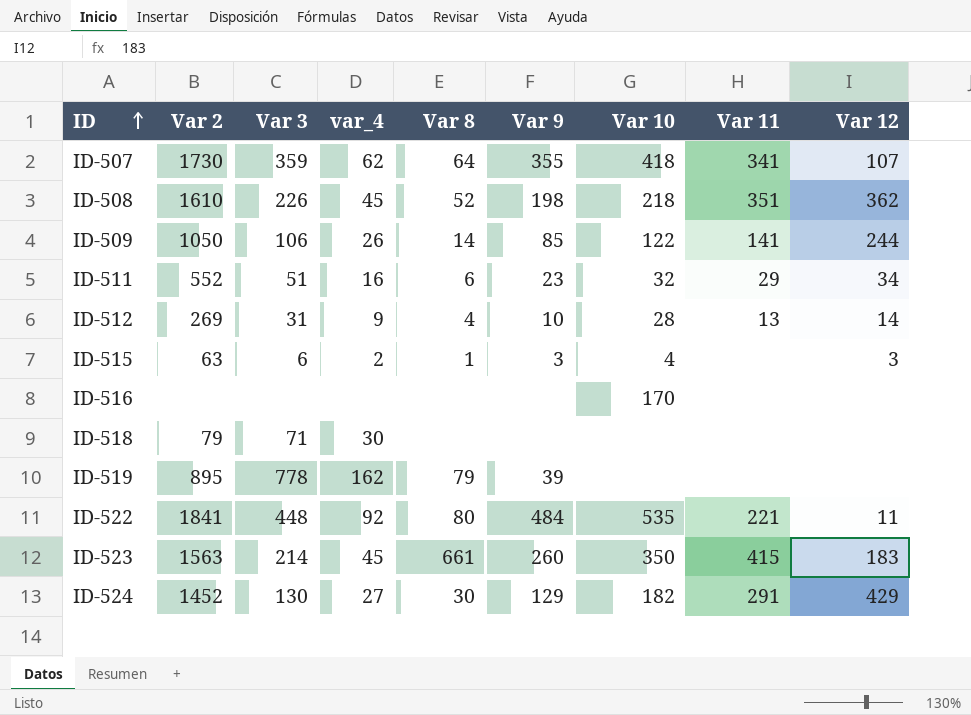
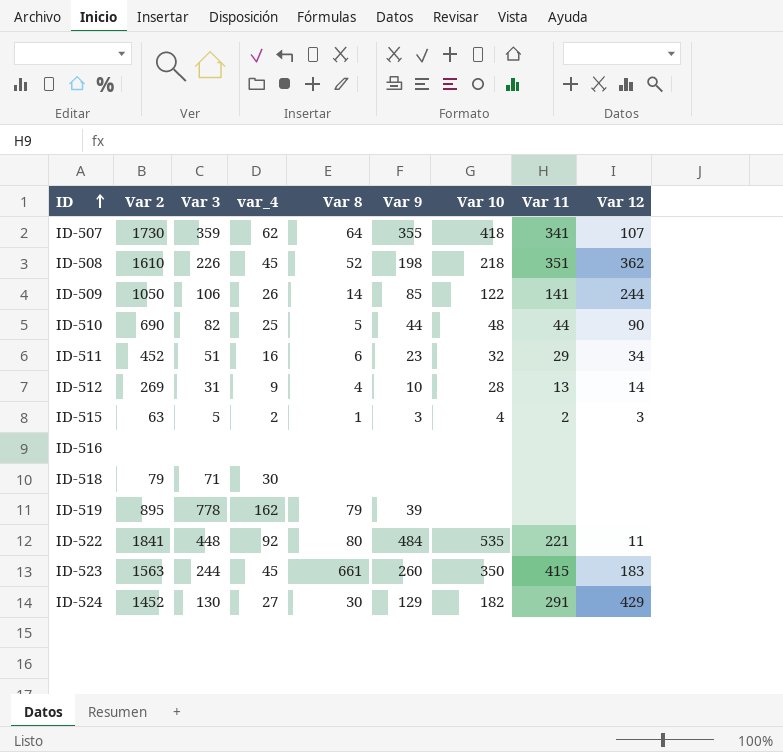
row ID-510: none -> 690 | 82 | 25 | 5 | 44 | 48 | 44 | 90
ID-511 | Var 2: 552 -> 452
ID-515 | Var 3: 6 -> 5
ID-515 | Var 11: none -> 2
ID-516 | Var 10: 170 -> none
ID-523 | Var 3: 214 -> 244

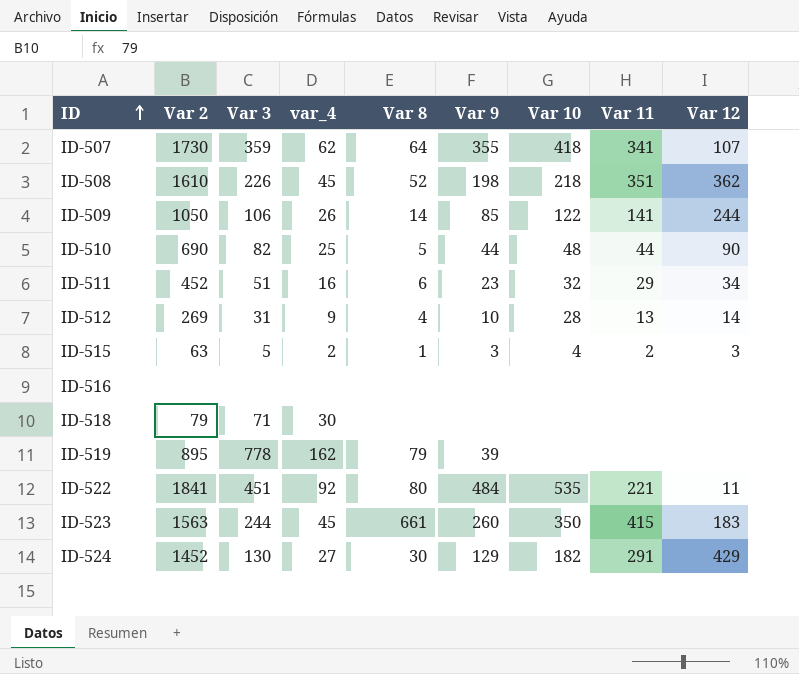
ID-522 | Var 3: 448 -> 451

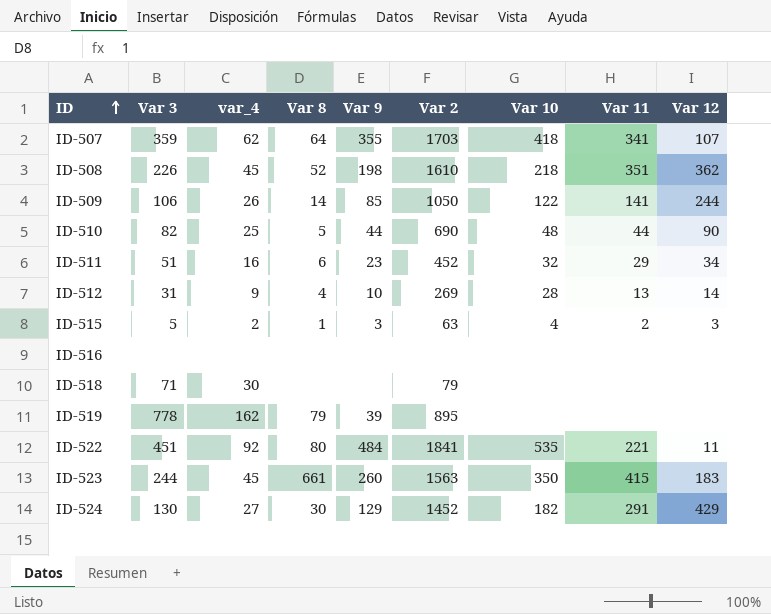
column Var 2 | position: 2 -> 6
ID-507 | Var 2: 1730 -> 1703

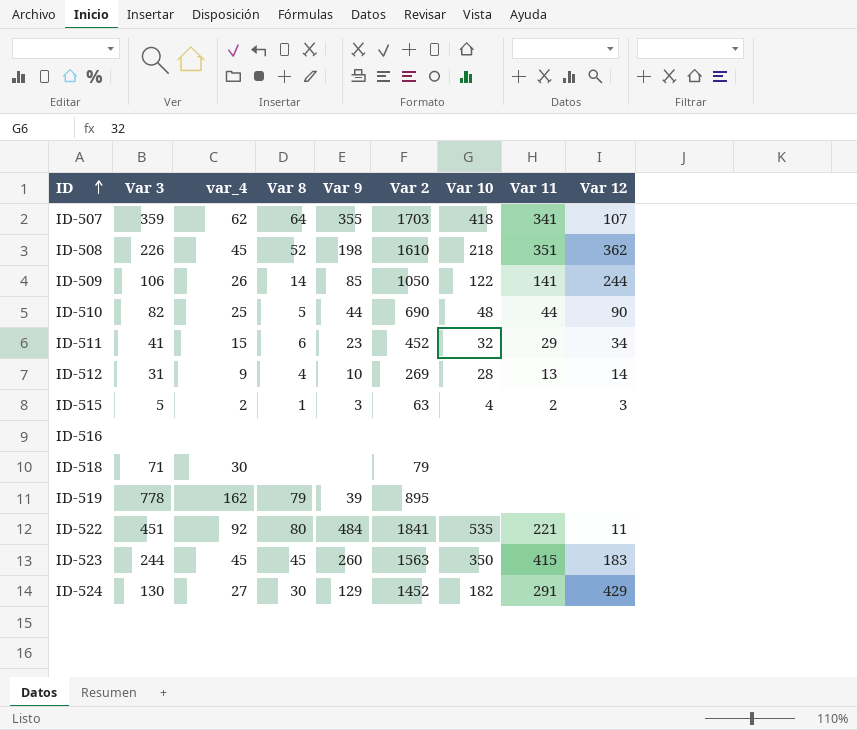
ID-511 | Var 3: 51 -> 41
ID-511 | var_4: 16 -> 15
ID-523 | Var 8: 661 -> 45

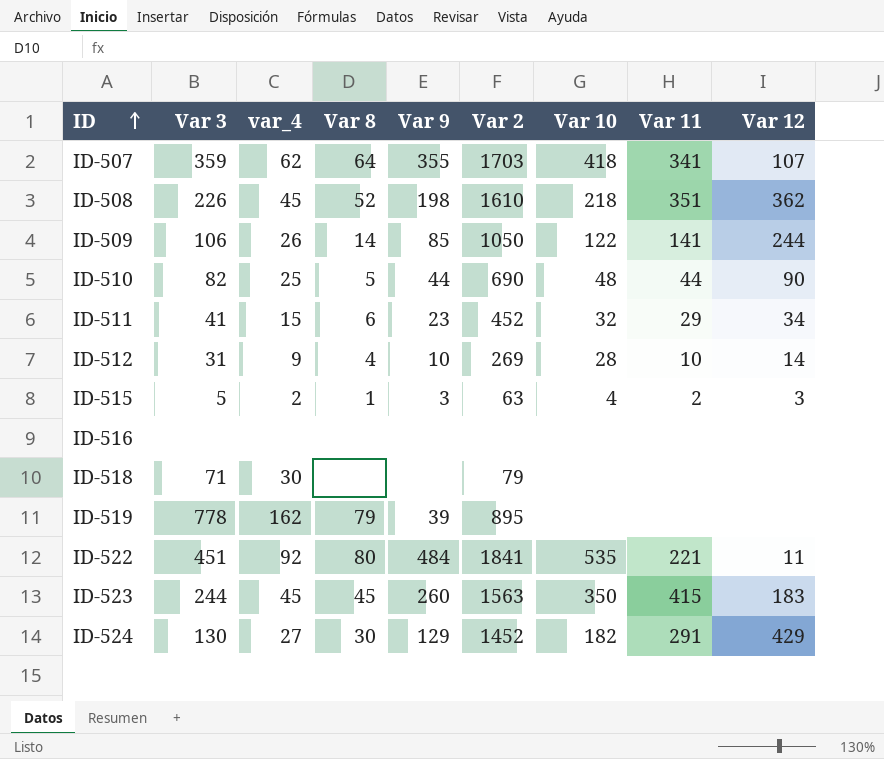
ID-512 | Var 11: 13 -> 10

